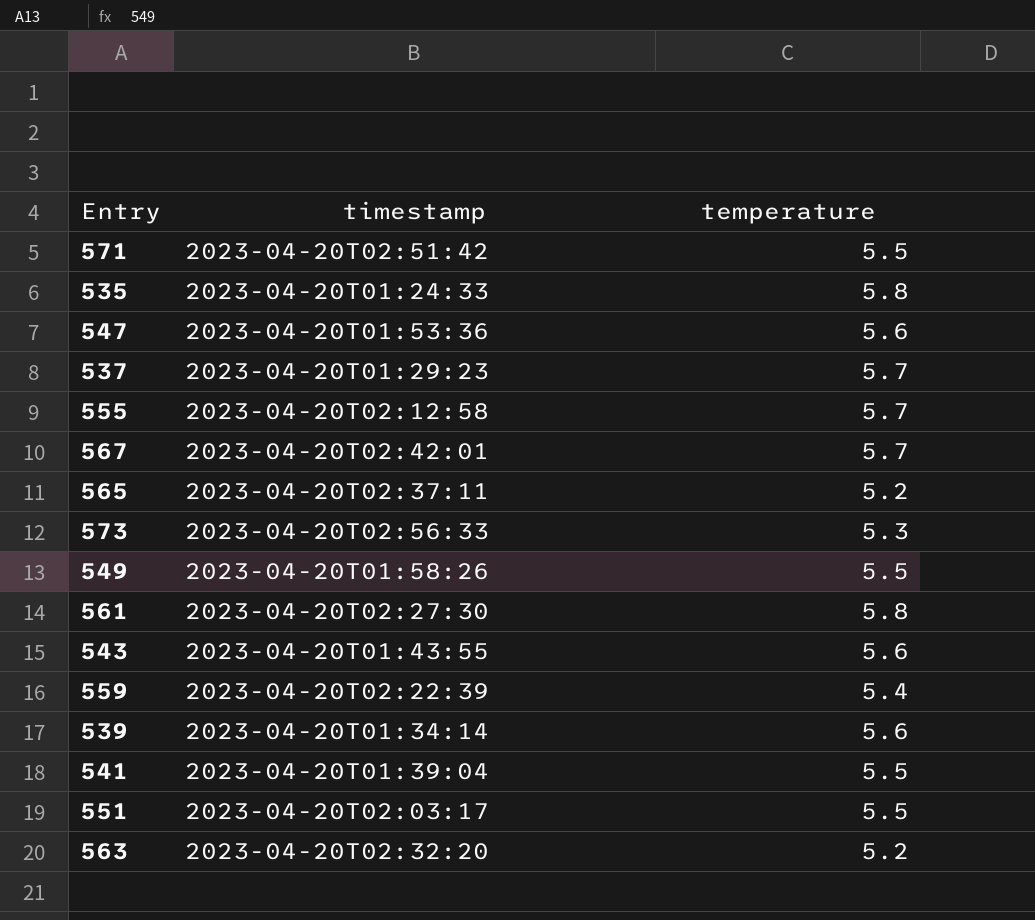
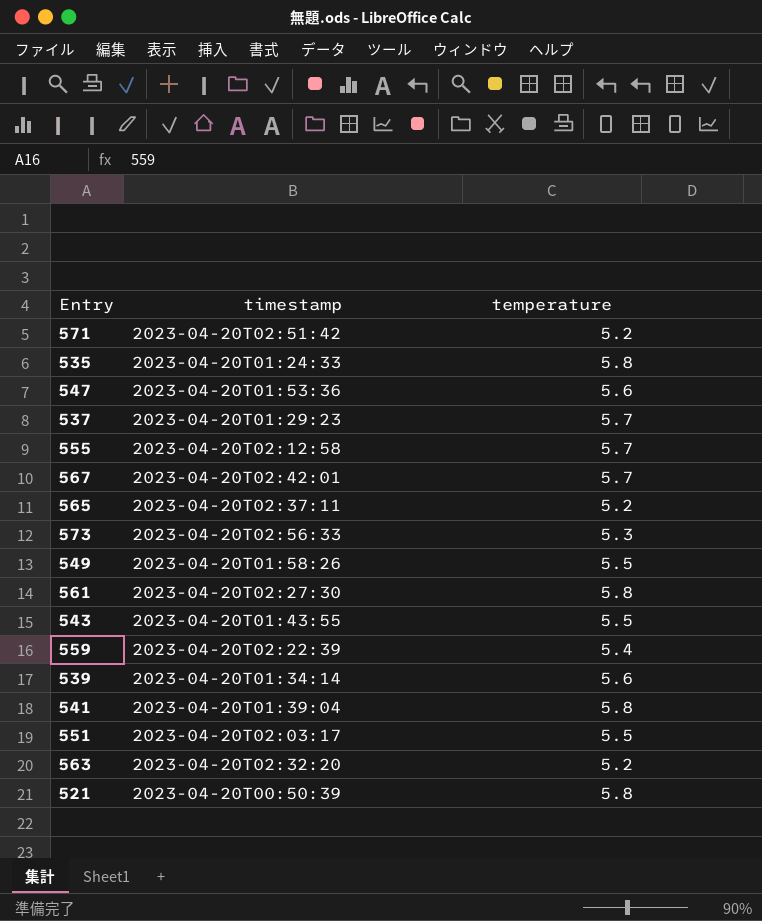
571 | temperature: 5.5 -> 5.2
543 | temperature: 5.6 -> 5.5
541 | temperature: 5.5 -> 5.8
row 521: none -> 2023-04-20T00:50:39 | 5.8

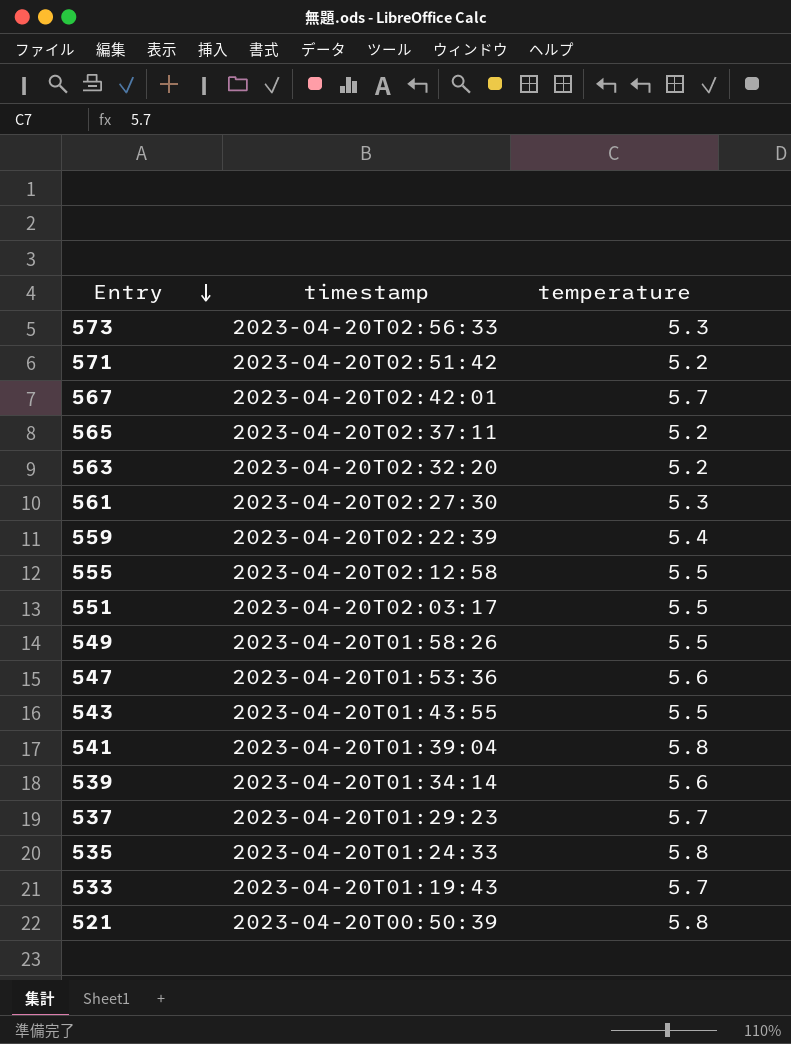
row order: none -> Entry descending
561 | temperature: 5.8 -> 5.3
555 | temperature: 5.7 -> 5.5
row 533: none -> 2023-04-20T01:19:43 | 5.7

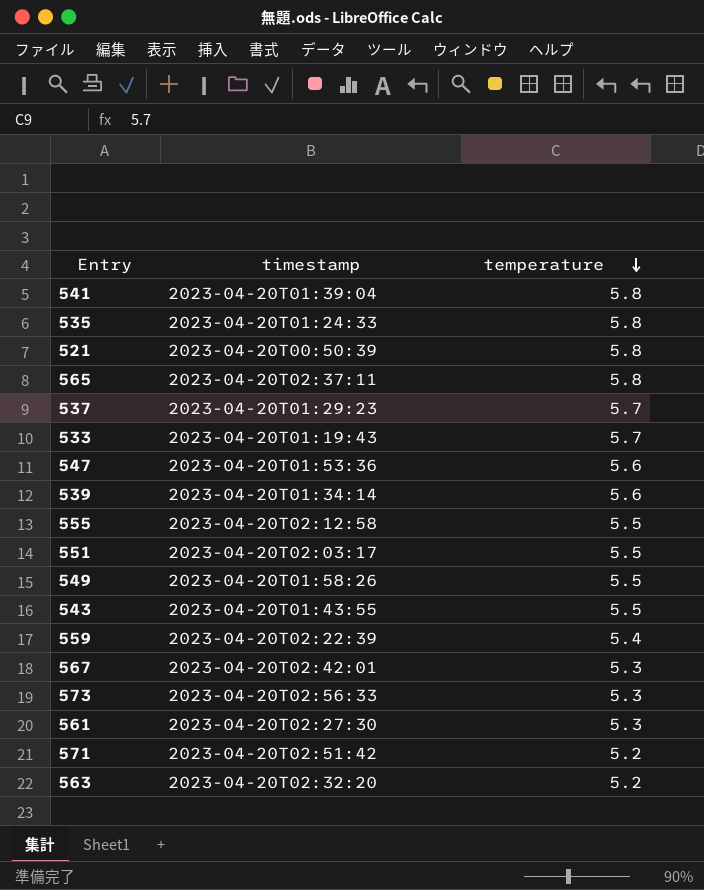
row order: Entry descending -> temperature descending
565 | temperature: 5.2 -> 5.8
567 | temperature: 5.7 -> 5.3

